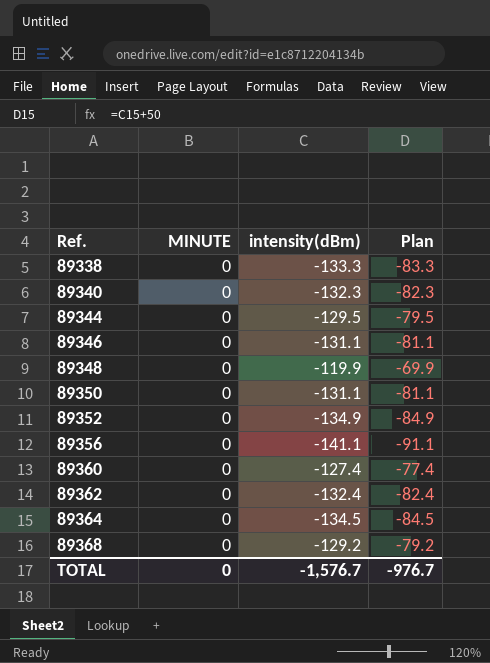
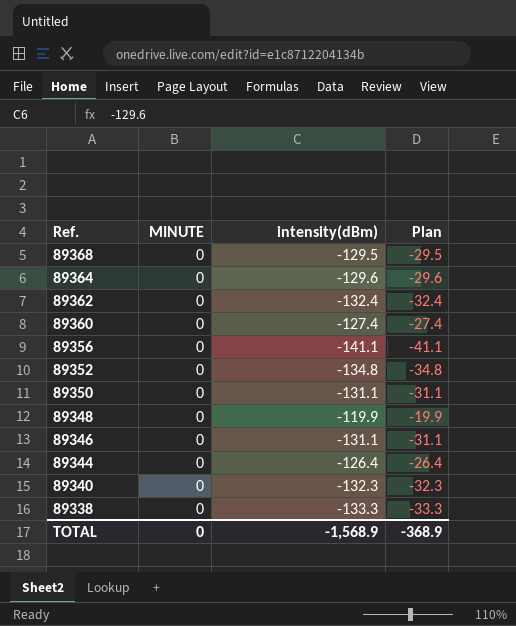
row order: Ref. ascending -> Ref. descending
column Plan | formula: [intensity(dBm)] + 50 -> [intensity(dBm)] + 100
89368 | intensity(dBm): -129.2 -> -129.5
89364 | intensity(dBm): -134.5 -> -129.6
89352 | intensity(dBm): -134.9 -> -134.8
89344 | intensity(dBm): -129.5 -> -126.4
TOTAL | intensity(dBm): -1,576.7 -> -1,568.9
TOTAL | Plan: -976.7 -> -368.9

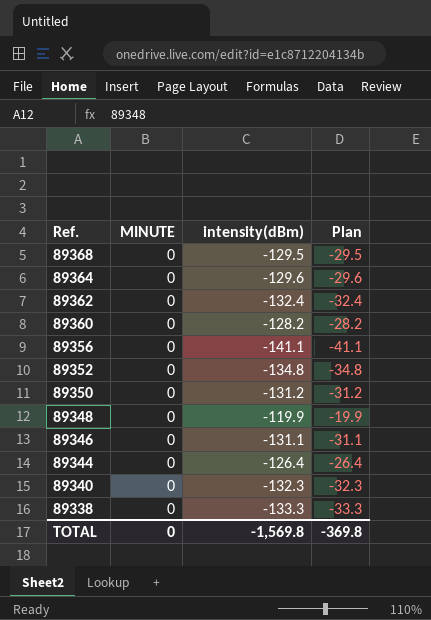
89360 | intensity(dBm): -127.4 -> -128.2
89360 | Plan: -27.4 -> -28.2
89350 | intensity(dBm): -131.1 -> -131.2
89350 | Plan: -31.1 -> -31.2
TOTAL | intensity(dBm): -1,568.9 -> -1,569.8
TOTAL | Plan: -368.9 -> -369.8

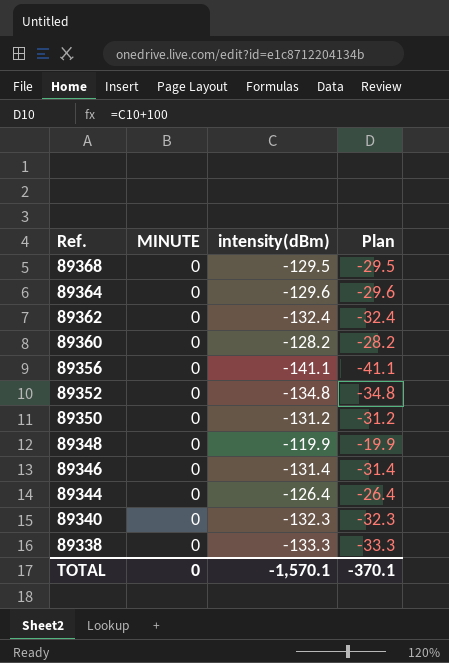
89346 | intensity(dBm): -131.1 -> -131.4
89346 | Plan: -31.1 -> -31.4
TOTAL | intensity(dBm): -1,569.8 -> -1,570.1
TOTAL | Plan: -369.8 -> -370.1

